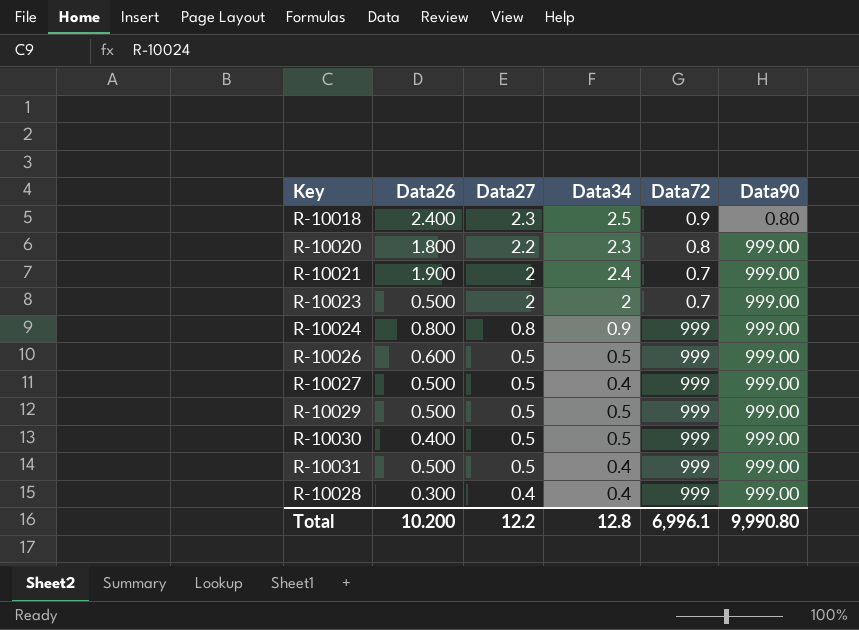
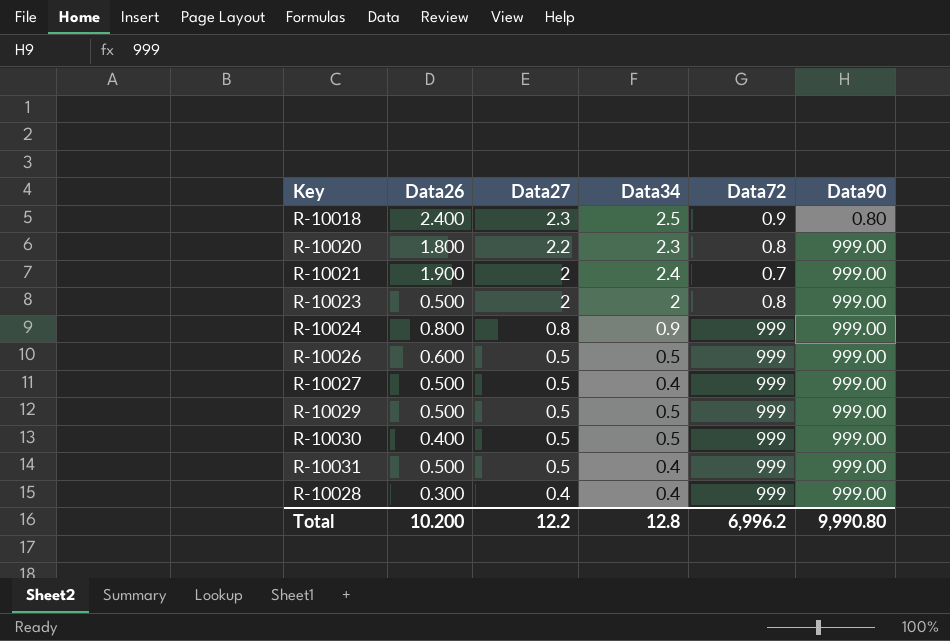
R-10023 | Data72: 0.7 -> 0.8
Total | Data72: 6,996.1 -> 6,996.2

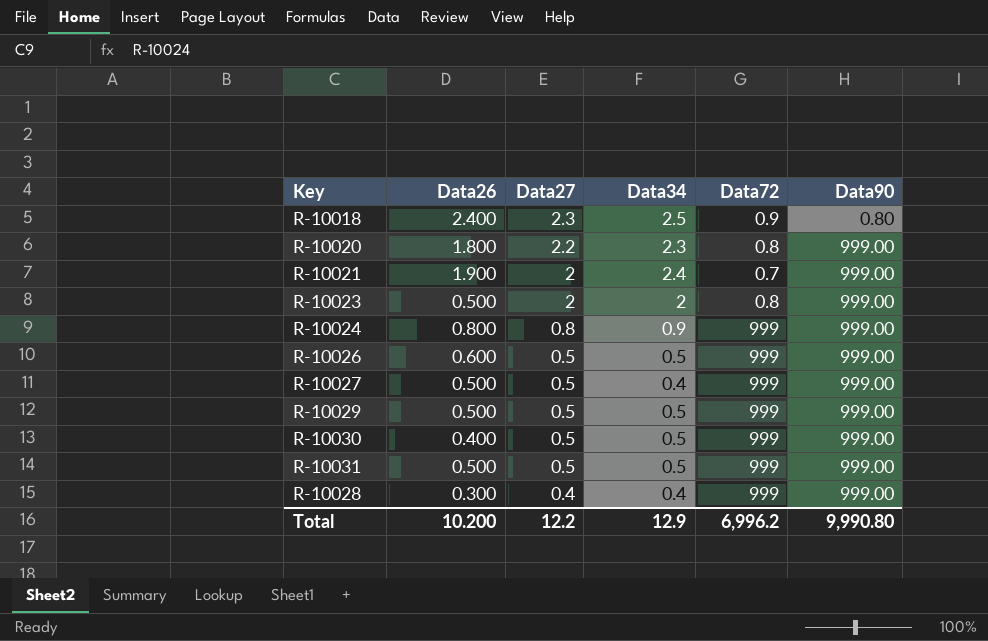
R-10031 | Data34: 0.4 -> 0.5
Total | Data34: 12.8 -> 12.9

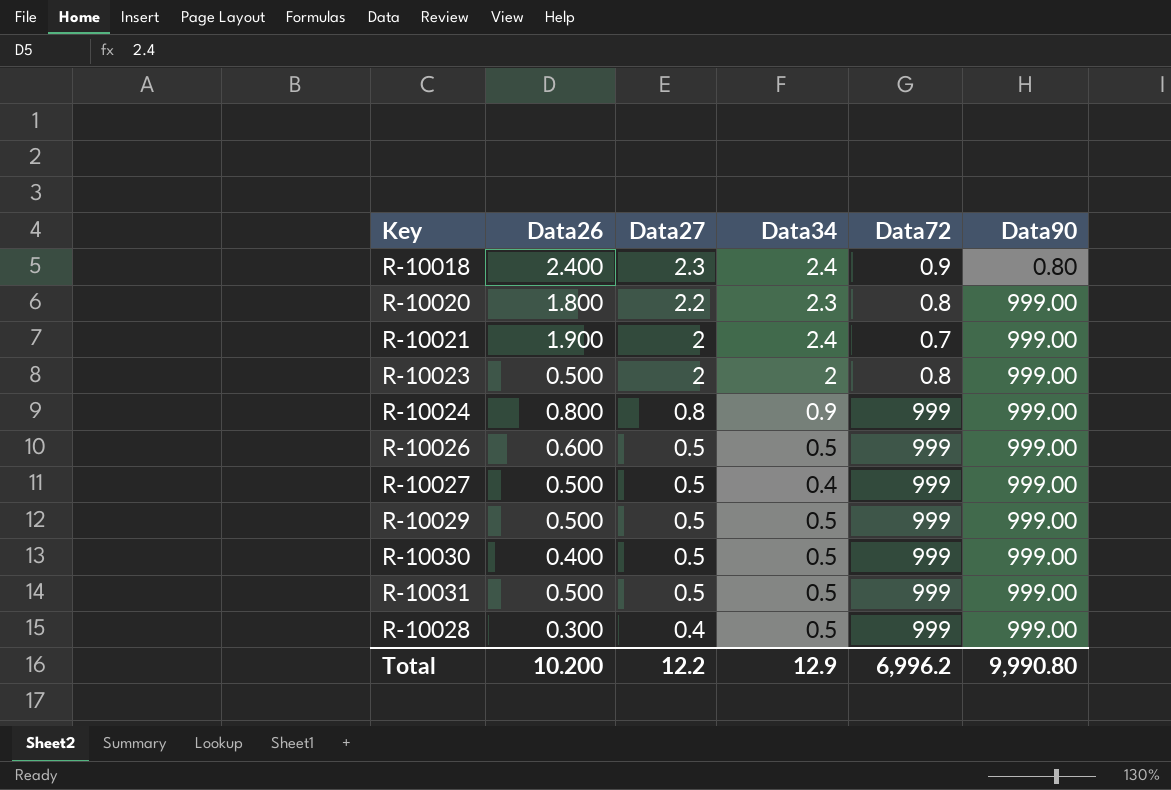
R-10018 | Data34: 2.5 -> 2.4
R-10028 | Data34: 0.4 -> 0.5

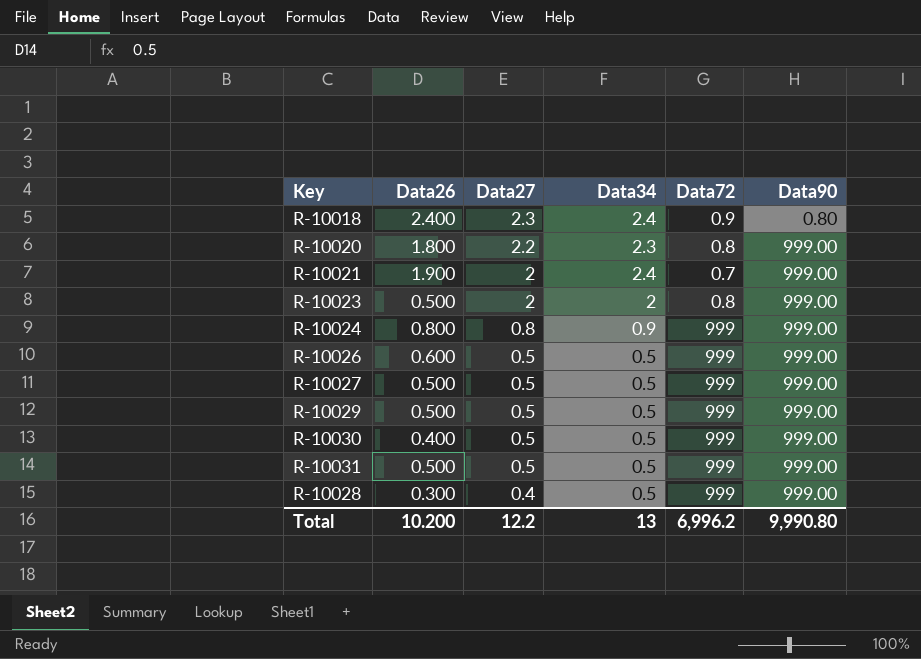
R-10027 | Data34: 0.4 -> 0.5
Total | Data34: 12.9 -> 13

